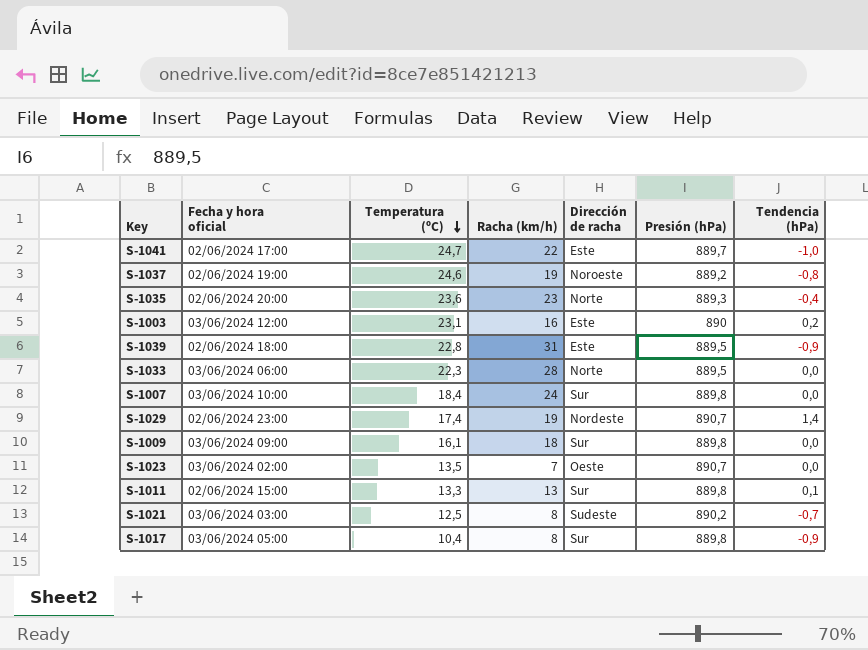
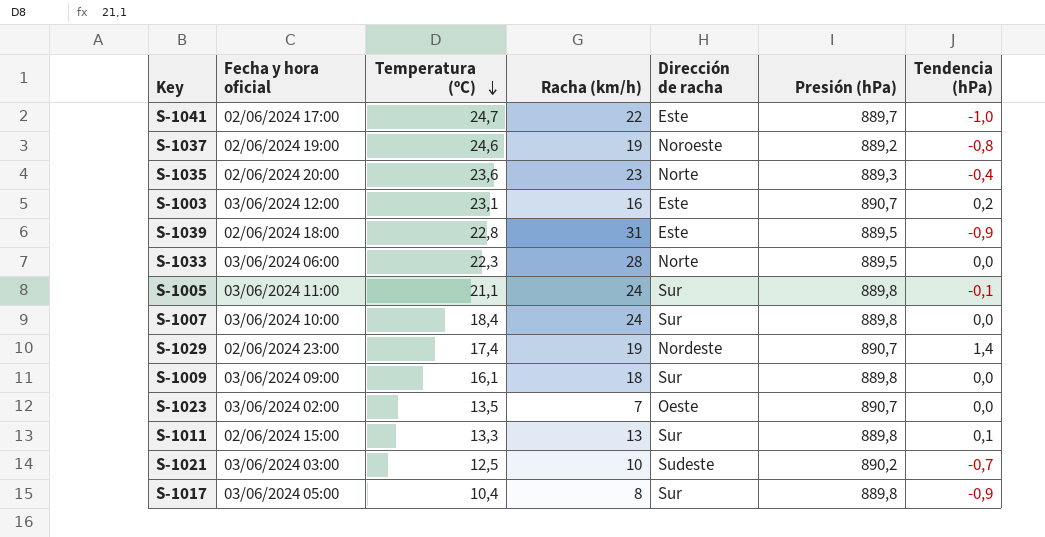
S-1003 | Presión (hPa): 890 -> 890,7
row S-1005: none -> 03/06/2024 11:00 | 21,1 | 24 | Sur | 889,8 | -0,1
S-1021 | Racha (km/h): 8 -> 10

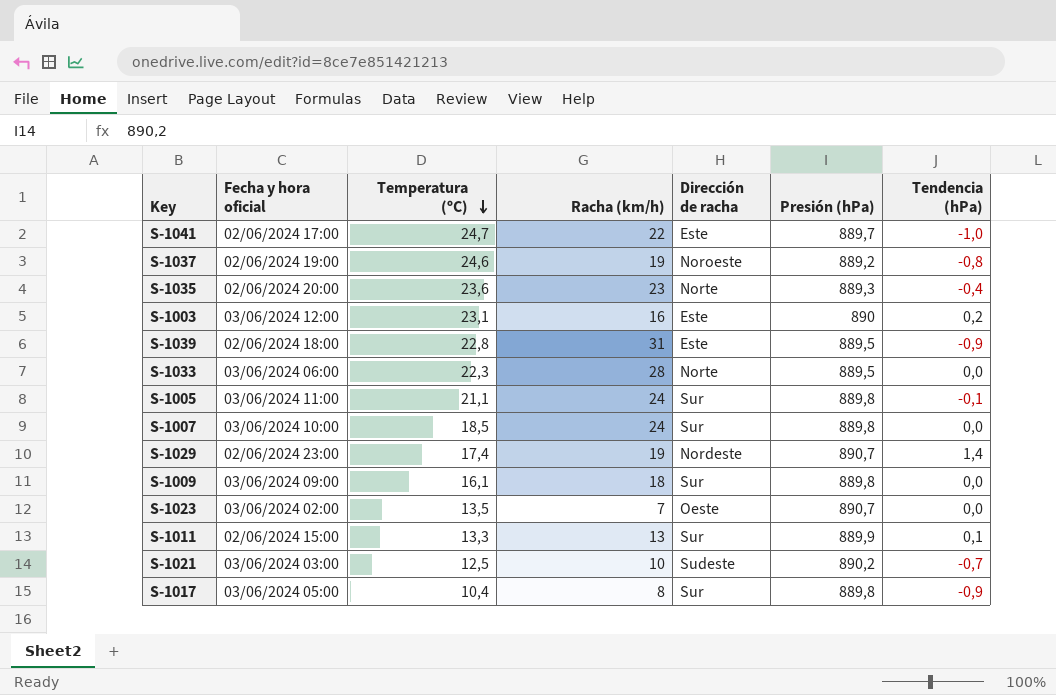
S-1003 | Presión (hPa): 890,7 -> 890
S-1007 | Temperatura (ºC): 18,4 -> 18,5
S-1011 | Presión (hPa): 889,8 -> 889,9

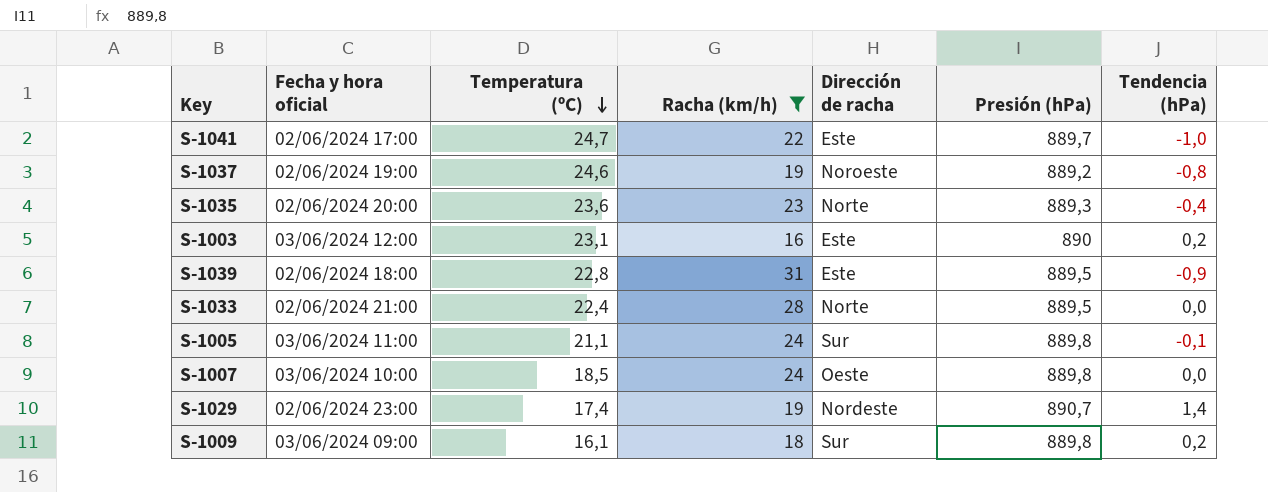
filter: none -> Racha (km/h) >= 16
S-1033 | Fecha y hora oficial: 03/06/2024 06:00 -> 02/06/2024 21:00
S-1033 | Temperatura (ºC): 22,3 -> 22,4
S-1007 | Dirección de racha: Sur -> Oeste
S-1009 | Tendencia (hPa): 0,0 -> 0,2

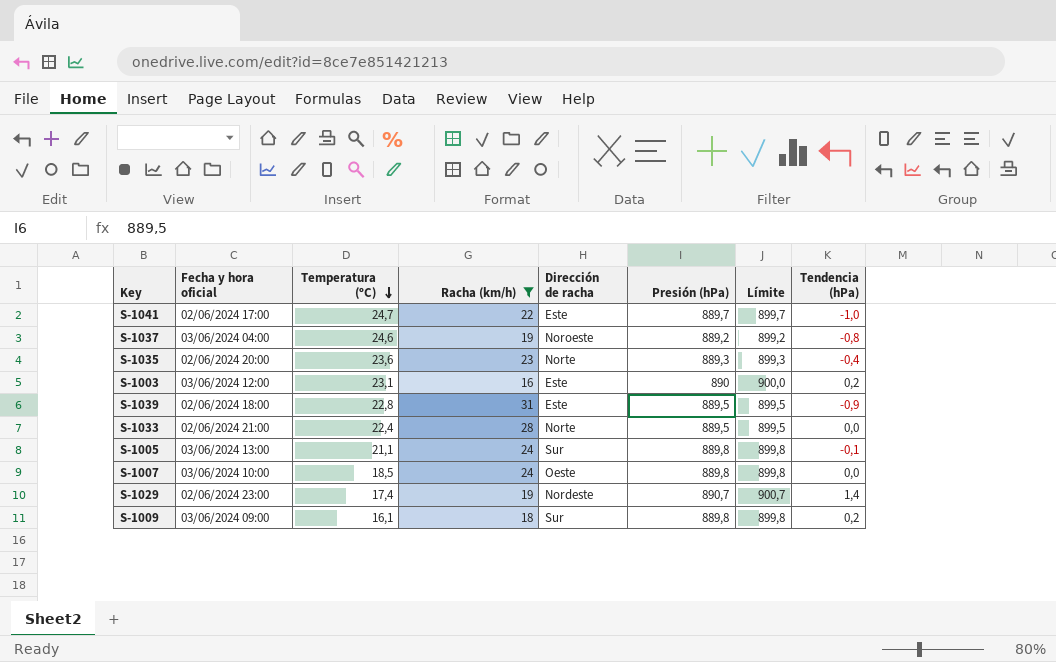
column Límite | formula: none -> [Presión (hPa)] + 10
S-1037 | Fecha y hora oficial: 02/06/2024 19:00 -> 03/06/2024 04:00
S-1005 | Fecha y hora oficial: 03/06/2024 11:00 -> 03/06/2024 13:00

